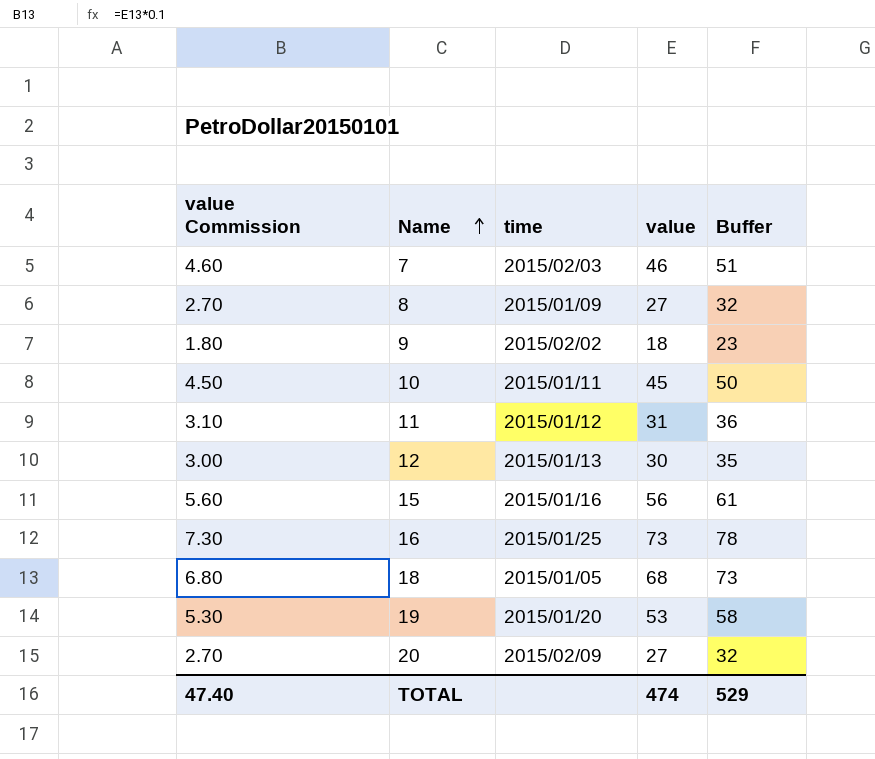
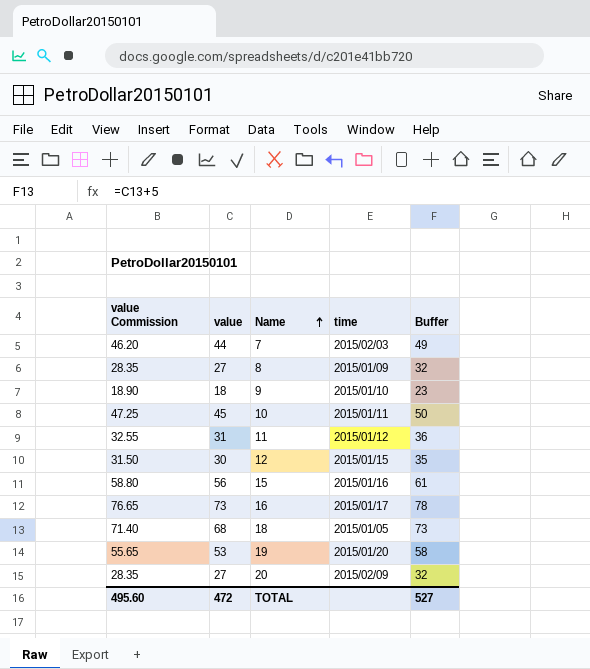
column value Commission | formula: [value] * 0.1 -> [value] * 1.05
column value | position: 4 -> 2
7 | value: 46 -> 44
7 | Buffer: 51 -> 49
9 | time: 2015/02/02 -> 2015/01/10
12 | time: 2015/01/13 -> 2015/01/15
16 | time: 2015/01/25 -> 2015/01/17
TOTAL | value Commission: 47.40 -> 495.60
TOTAL | value: 474 -> 472
TOTAL | Buffer: 529 -> 527

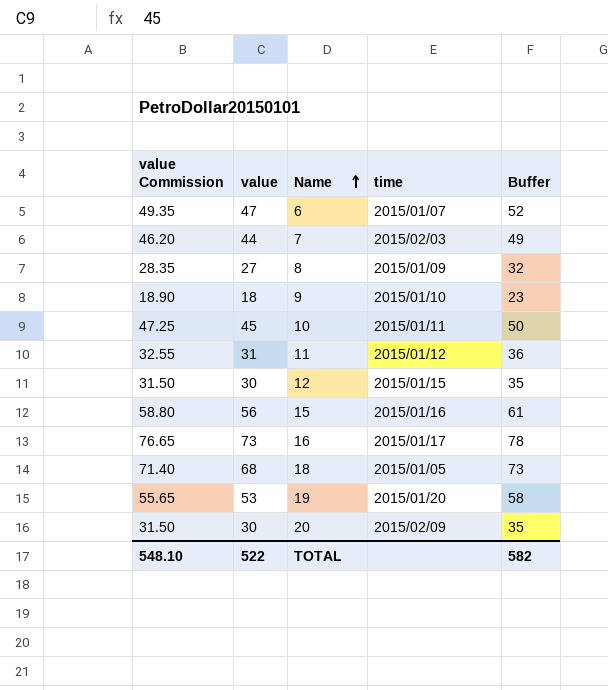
row 6: none -> 49.35 | 47 | 2015/01/07 | 52
20 | value Commission: 28.35 -> 31.50
20 | value: 27 -> 30
20 | Buffer: 32 -> 35
TOTAL | value Commission: 495.60 -> 548.10
TOTAL | value: 472 -> 522
TOTAL | Buffer: 527 -> 582

